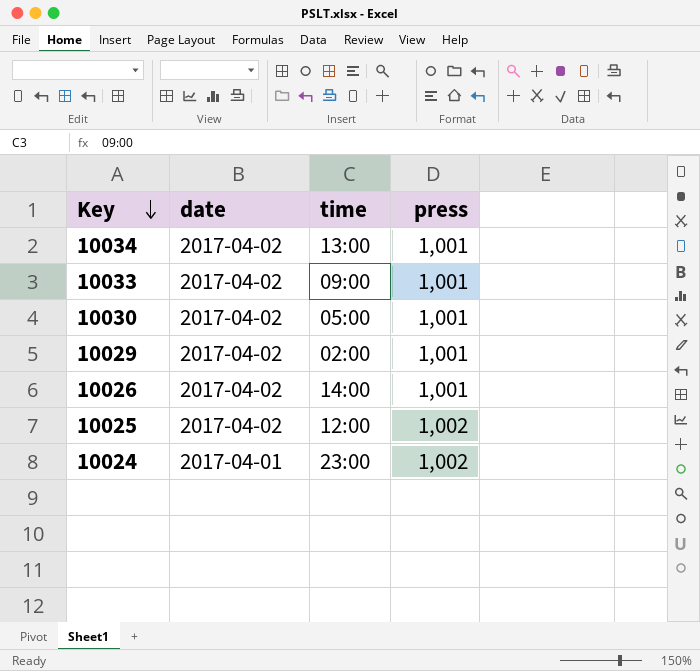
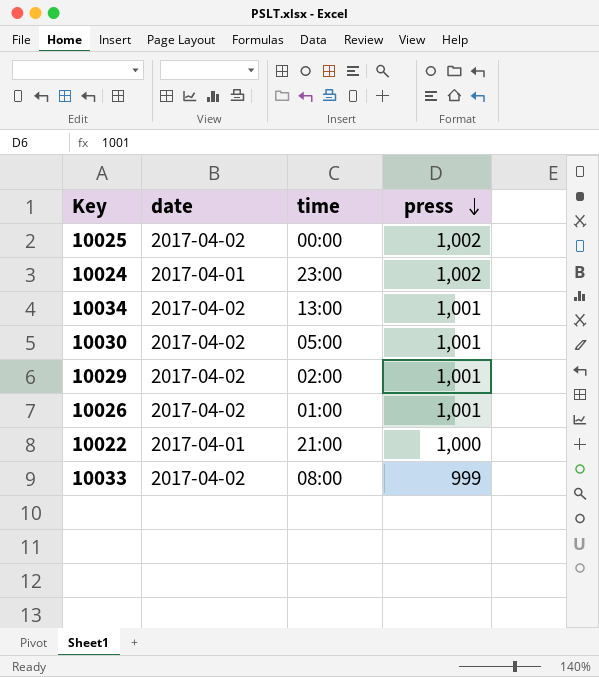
row order: Key descending -> press descending
10025 | time: 12:00 -> 00:00
10026 | time: 14:00 -> 01:00
row 10022: none -> 2017-04-01 | 21:00 | 1,000
10033 | time: 09:00 -> 08:00
10033 | press: 1,001 -> 999

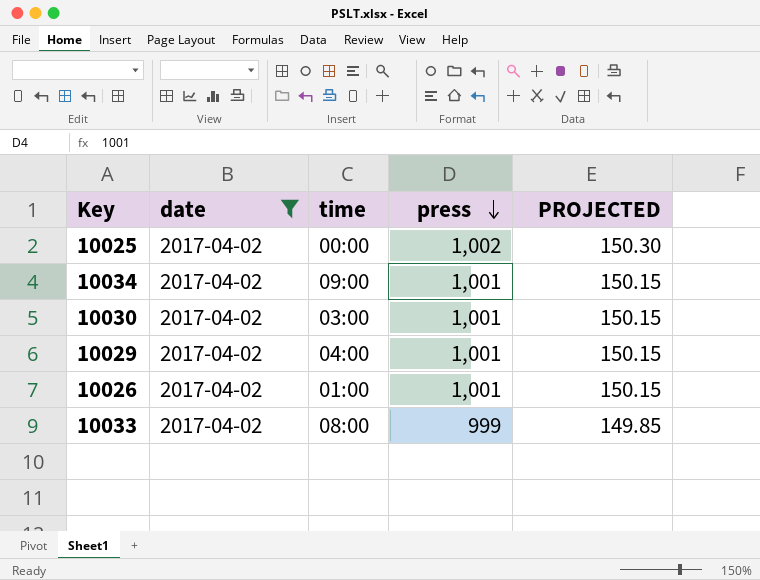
filter: none -> date = 2017-04-02
column PROJECTED | formula: none -> [press] * 0.15
10034 | time: 13:00 -> 09:00
10030 | time: 05:00 -> 03:00
10029 | time: 02:00 -> 04:00

